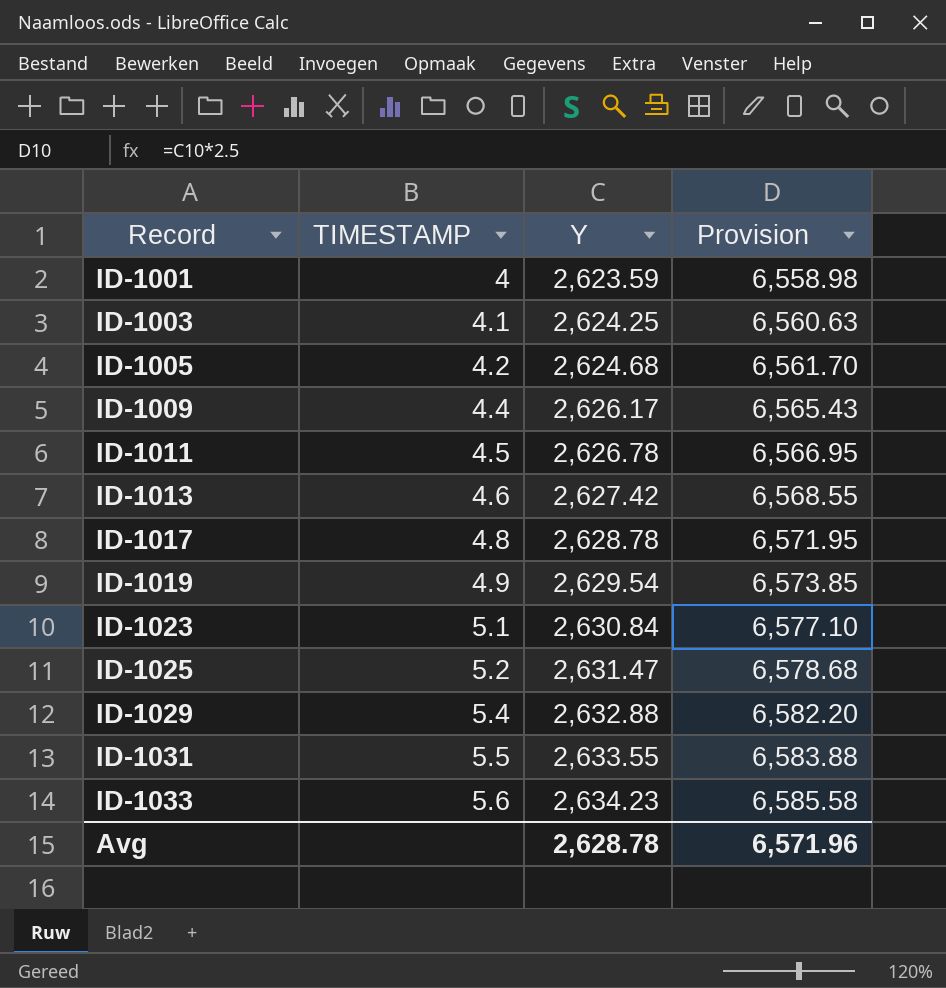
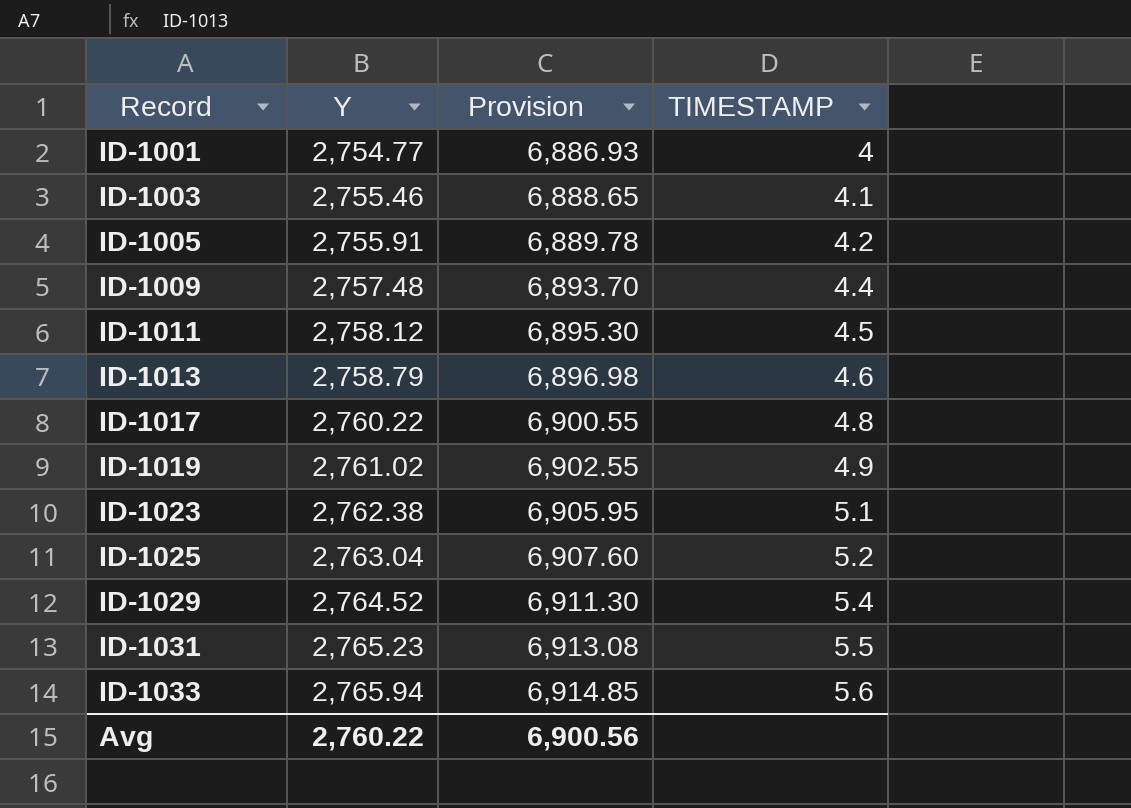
column TIMESTAMP | position: 2 -> 4
ID-1001 | Y: 2,623.59 -> 2,754.77
ID-1001 | Provision: 6,558.98 -> 6,886.93
ID-1003 | Y: 2,624.25 -> 2,755.46
ID-1003 | Provision: 6,560.63 -> 6,888.65
ID-1005 | Y: 2,624.68 -> 2,755.91
ID-1005 | Provision: 6,561.70 -> 6,889.78
ID-1009 | Y: 2,626.17 -> 2,757.48
ID-1009 | Provision: 6,565.43 -> 6,893.70
ID-1011 | Y: 2,626.78 -> 2,758.12
ID-1011 | Provision: 6,566.95 -> 6,895.30
ID-1013 | Y: 2,627.42 -> 2,758.79
ID-1013 | Provision: 6,568.55 -> 6,896.98
ID-1017 | Y: 2,628.78 -> 2,760.22
ID-1017 | Provision: 6,571.95 -> 6,900.55
ID-1019 | Y: 2,629.54 -> 2,761.02
ID-1019 | Provision: 6,573.85 -> 6,902.55
ID-1023 | Y: 2,630.84 -> 2,762.38
ID-1023 | Provision: 6,577.10 -> 6,905.95
ID-1025 | Y: 2,631.47 -> 2,763.04
ID-1025 | Provision: 6,578.68 -> 6,907.60
ID-1029 | Y: 2,632.88 -> 2,764.52
ID-1029 | Provision: 6,582.20 -> 6,911.30
ID-1031 | Y: 2,633.55 -> 2,765.23
ID-1031 | Provision: 6,583.88 -> 6,913.08
ID-1033 | Y: 2,634.23 -> 2,765.94
ID-1033 | Provision: 6,585.58 -> 6,914.85
Avg | Y: 2,628.78 -> 2,760.22
Avg | Provision: 6,571.96 -> 6,900.56

